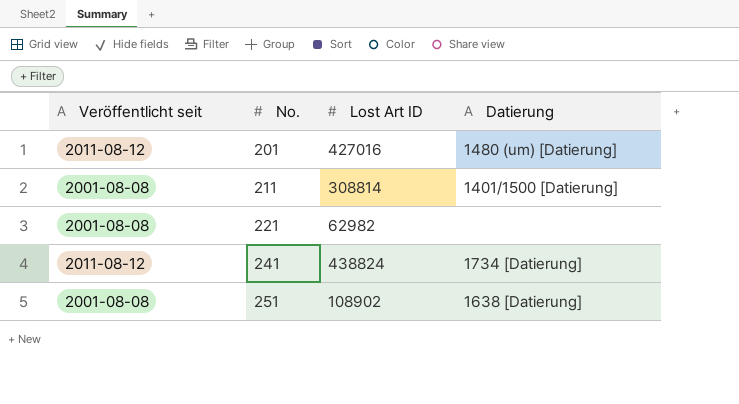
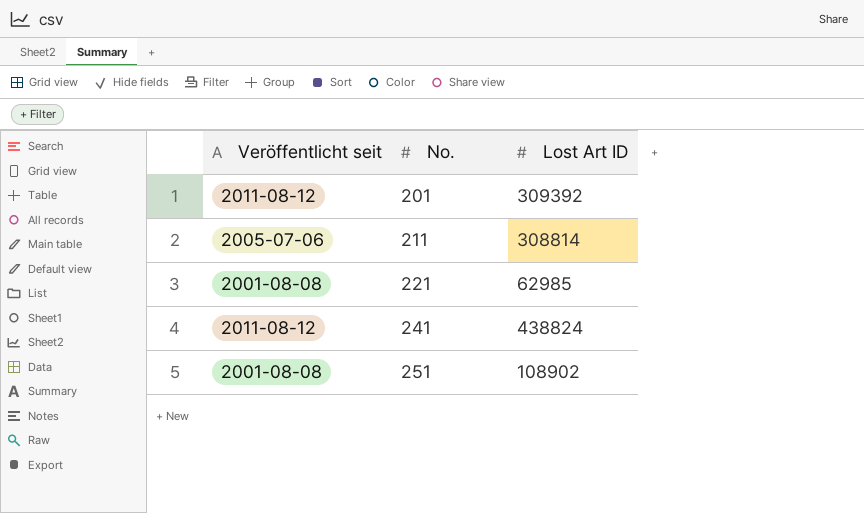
column Datierung | position: 4 -> none
201 | Lost Art ID: 427016 -> 309392
211 | Veröffentlicht seit: 2001-08-08 -> 2005-07-06
221 | Lost Art ID: 62982 -> 62985

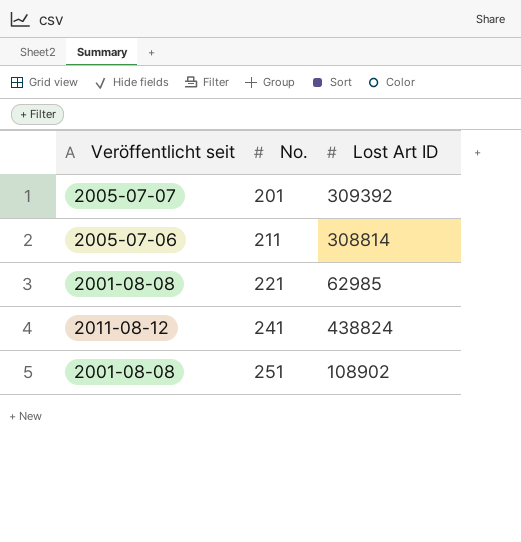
201 | Veröffentlicht seit: 2011-08-12 -> 2005-07-07

